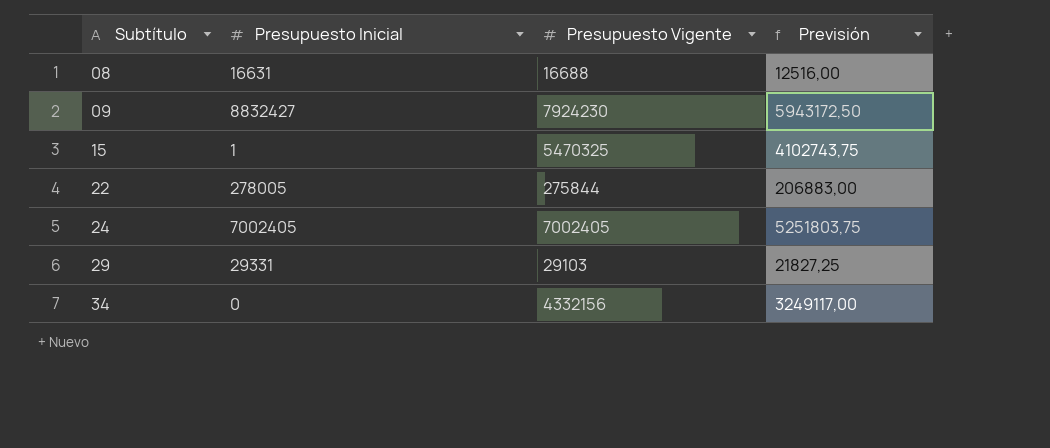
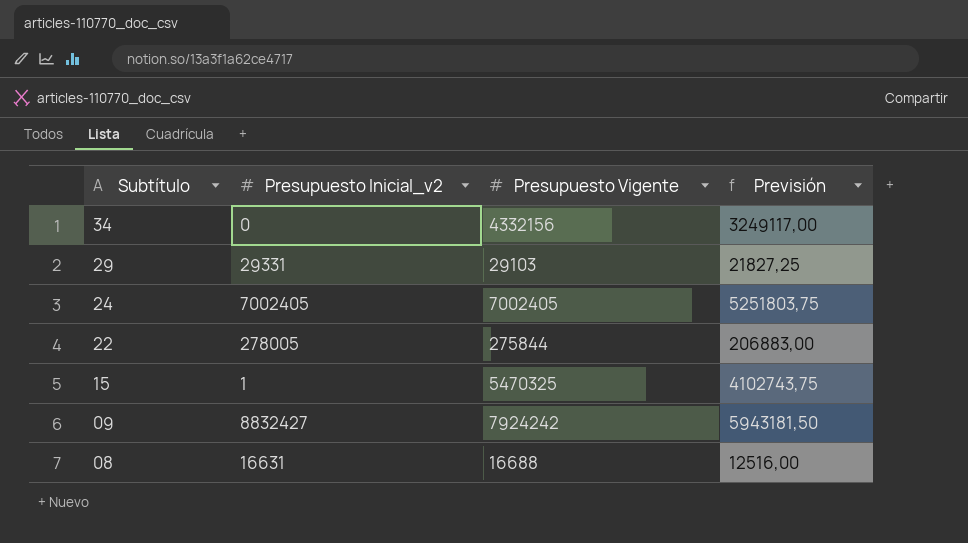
row order: Subtítulo ascending -> Subtítulo descending
column name: Presupuesto Inicial -> Presupuesto Inicial_v2
09 | Presupuesto Vigente: 7924230 -> 7924242
09 | Previsión: 5943172,50 -> 5943181,50

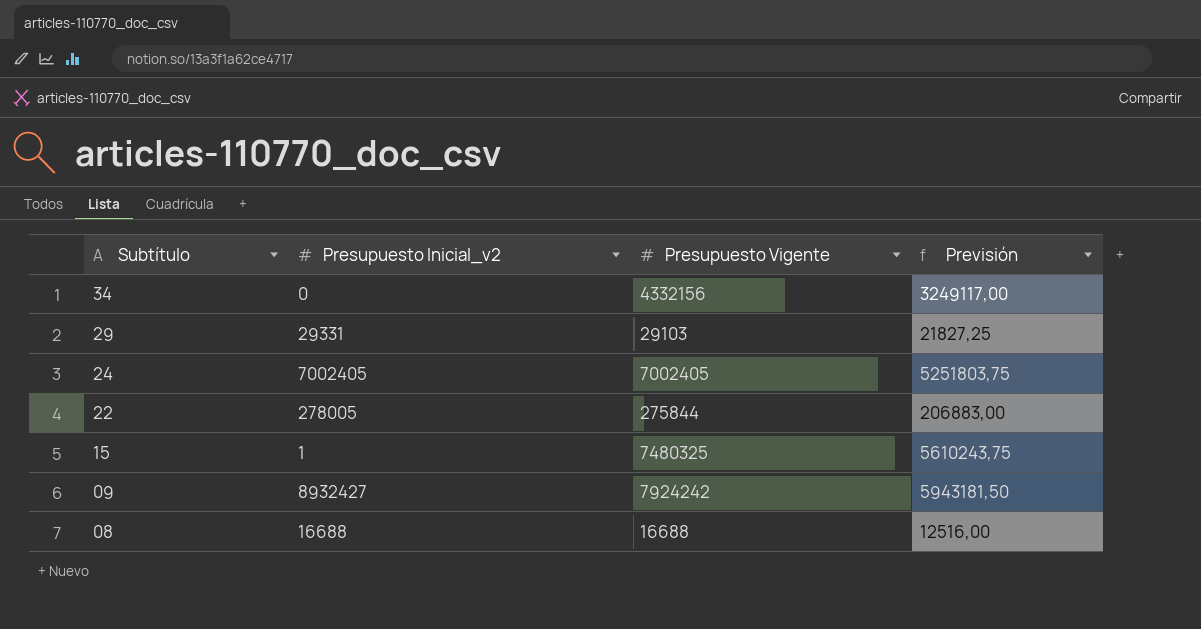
15 | Presupuesto Vigente: 5470325 -> 7480325
15 | Previsión: 4102743,75 -> 5610243,75
09 | Presupuesto Inicial_v2: 8832427 -> 8932427
08 | Presupuesto Inicial_v2: 16631 -> 16688

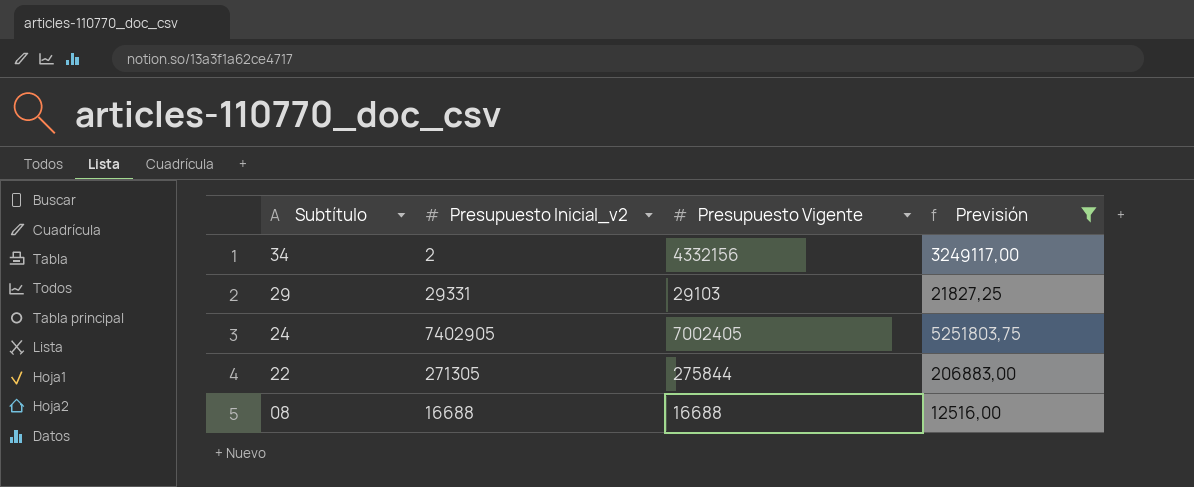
filter: none -> Previsión <= 5251803,75
34 | Presupuesto Inicial_v2: 0 -> 2
24 | Presupuesto Inicial_v2: 7002405 -> 7402905
22 | Presupuesto Inicial_v2: 278005 -> 271305

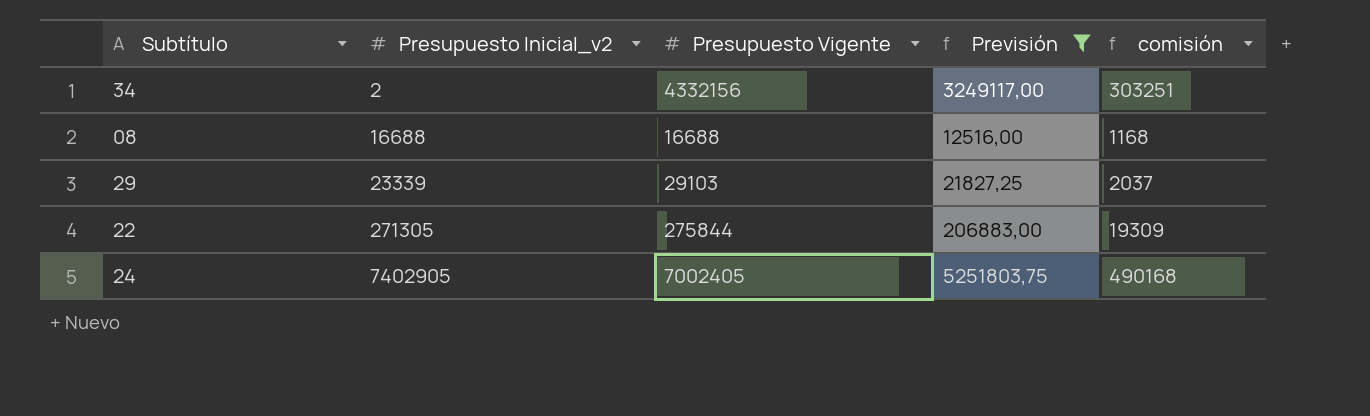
row order: Subtítulo descending -> Presupuesto Inicial_v2 ascending
column comisión | formula: none -> [Presupuesto Vigente] * 0,07
29 | Presupuesto Inicial_v2: 29331 -> 23339

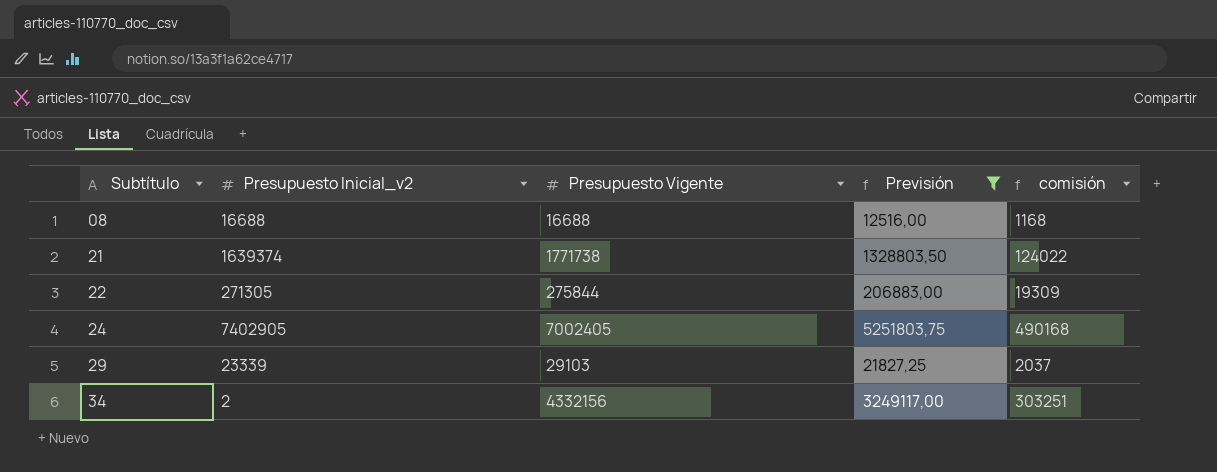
row order: Presupuesto Inicial_v2 ascending -> Subtítulo ascending
row 21: none -> 1639374 | 1771738 | 1328803,50 | 124022

